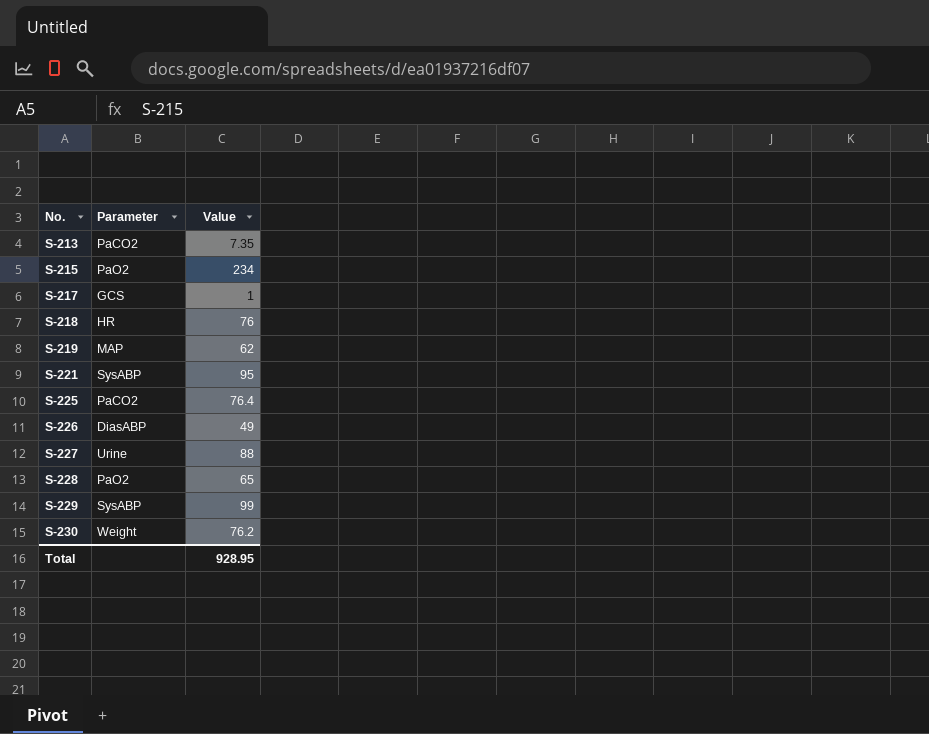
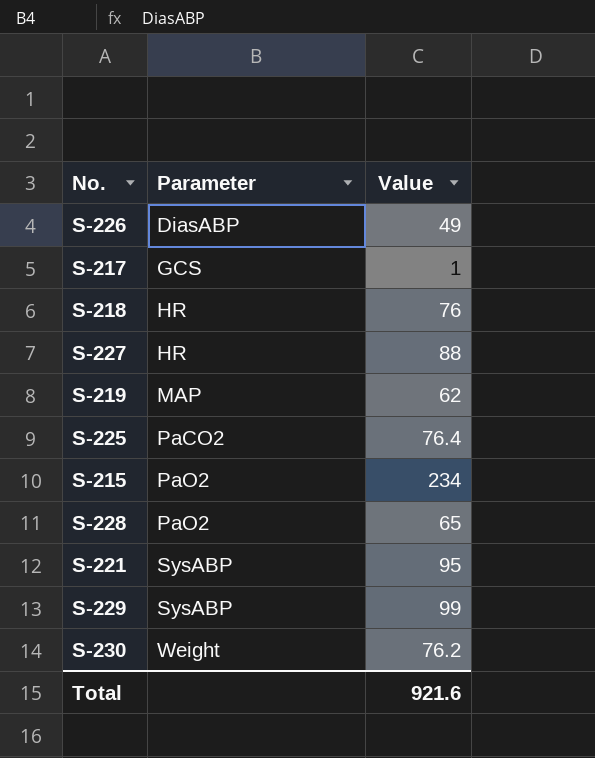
row order: No. ascending -> Parameter ascending
row S-213: PaCO2 | 7.35 -> none
S-227 | Parameter: Urine -> HR
Total | Value: 928.95 -> 921.6

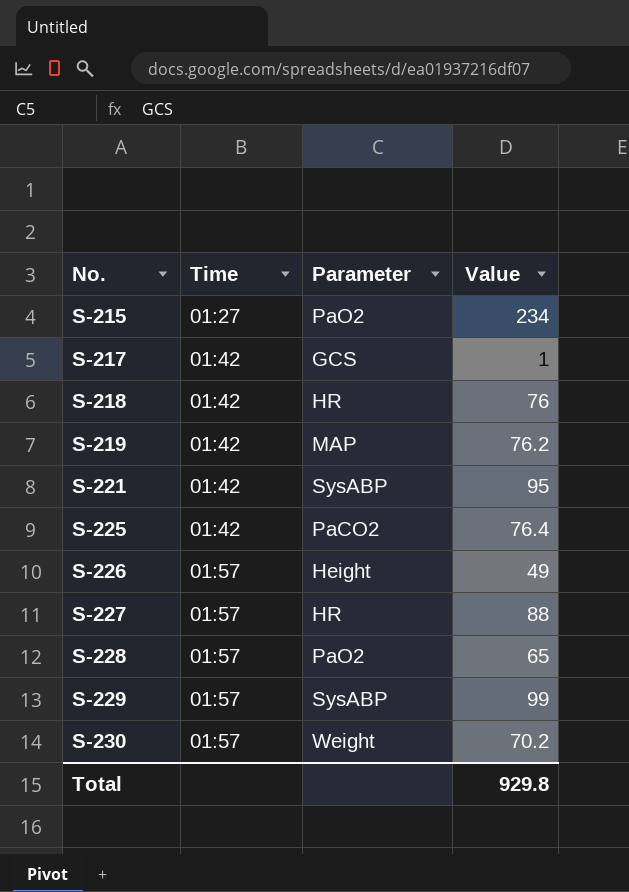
row order: Parameter ascending -> No. ascending
column Time | position: none -> 2
S-219 | Value: 62 -> 76.2
S-226 | Parameter: DiasABP -> Height
S-230 | Value: 76.2 -> 70.2
Total | Value: 921.6 -> 929.8

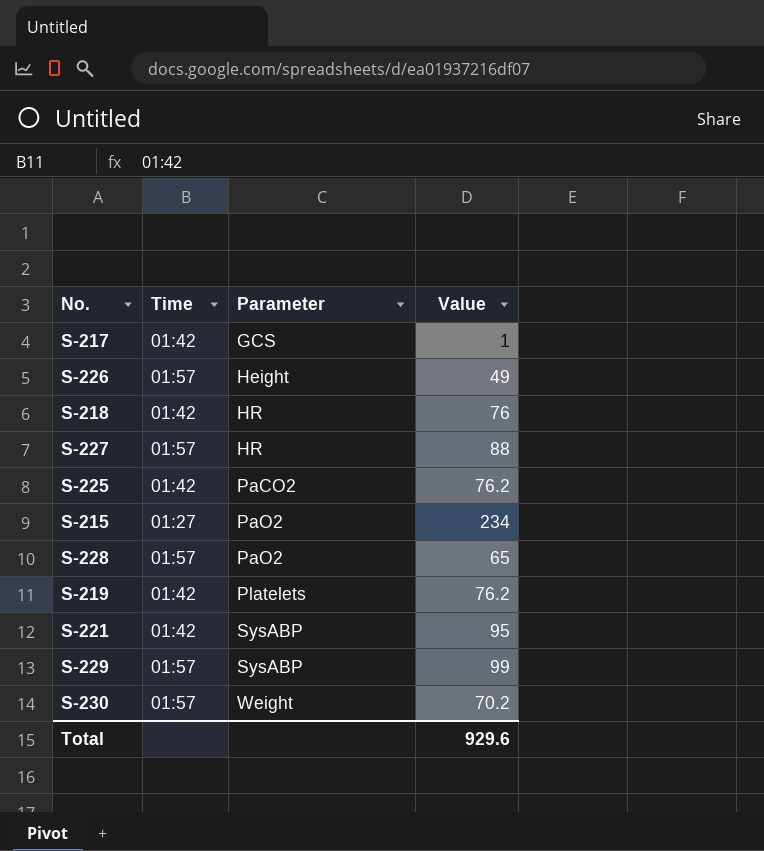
row order: No. ascending -> Parameter ascending
S-225 | Value: 76.4 -> 76.2
S-219 | Parameter: MAP -> Platelets
Total | Value: 929.8 -> 929.6

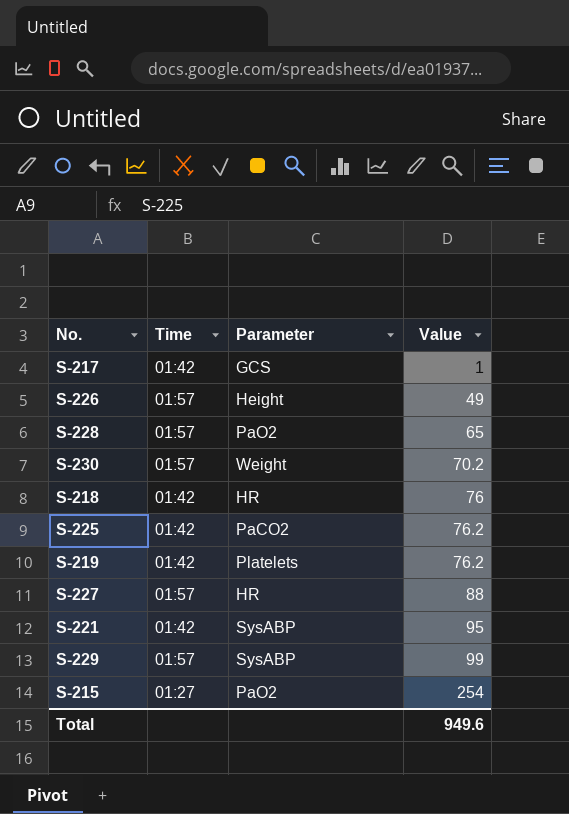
row order: Parameter ascending -> Value ascending
S-215 | Value: 234 -> 254
Total | Value: 929.6 -> 949.6

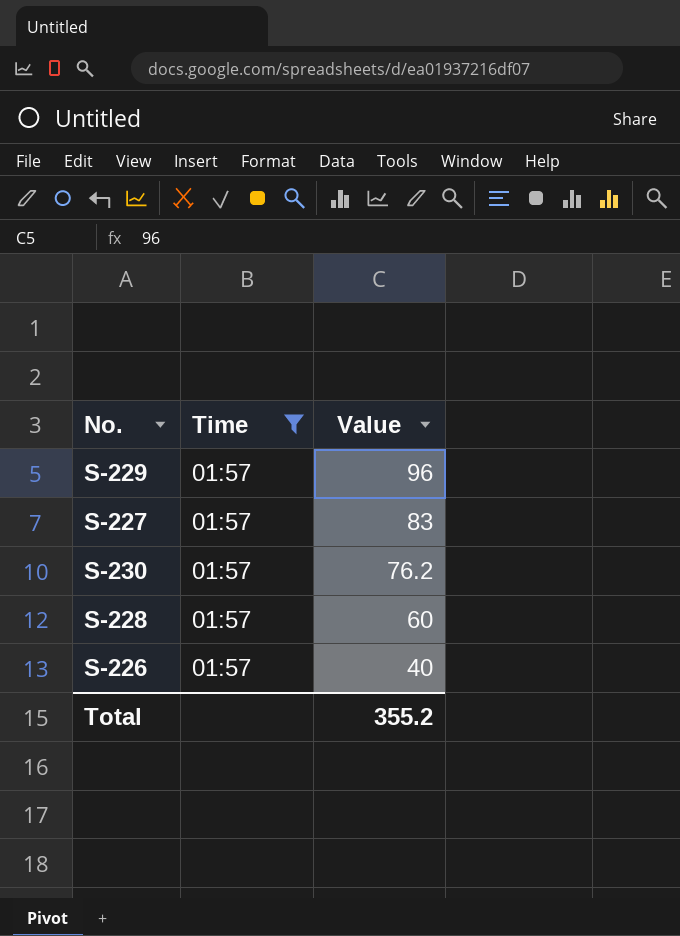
filter: none -> Time = 01:57
row order: Value ascending -> Value descending
column Parameter | position: 3 -> none
S-229 | Value: 99 -> 96
S-227 | Value: 88 -> 83
S-230 | Value: 70.2 -> 76.2
S-228 | Value: 65 -> 60
S-226 | Value: 49 -> 40
Total | Value: 949.6 -> 355.2

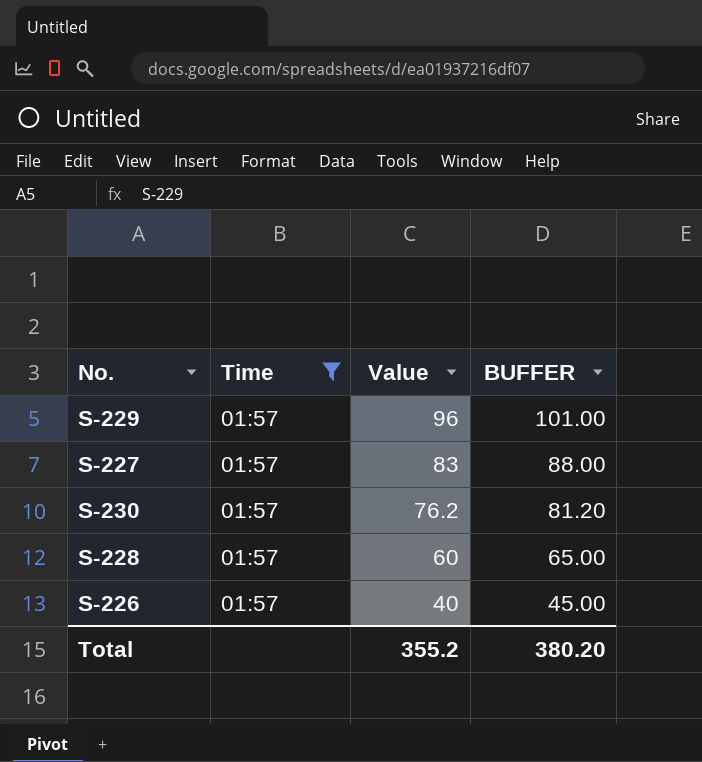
column BUFFER | formula: none -> [Value] + 5

